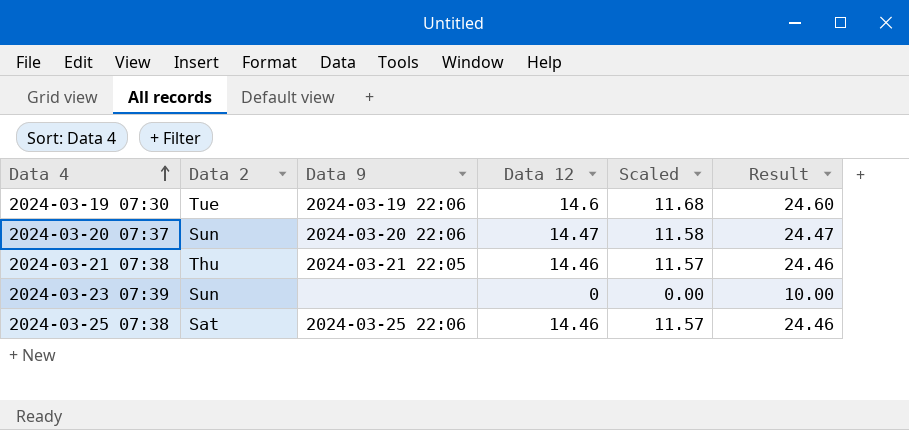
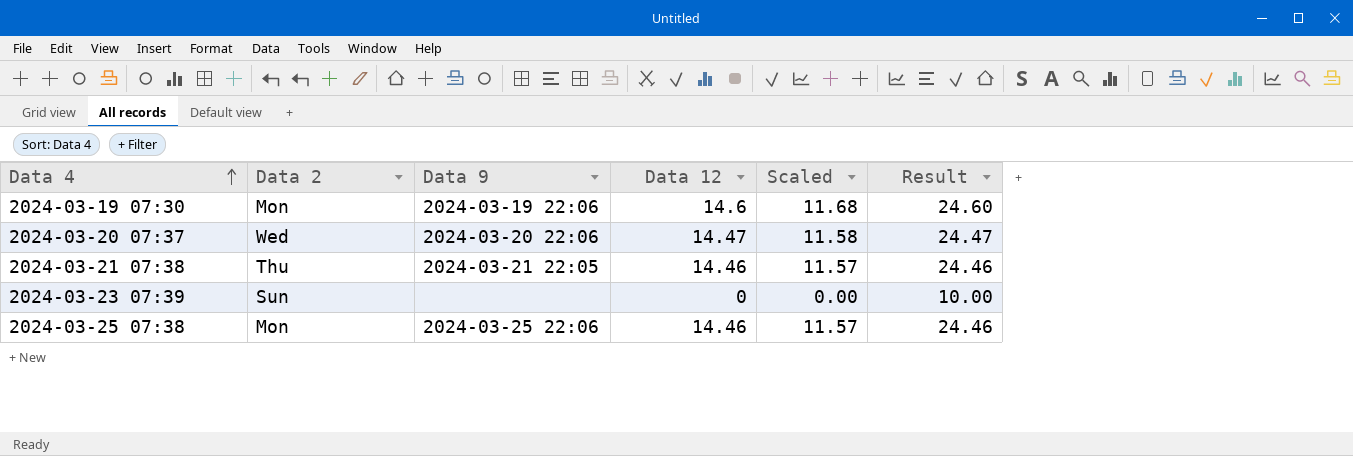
2024-03-19 07:30 | Data 2: Tue -> Mon
2024-03-20 07:37 | Data 2: Sun -> Wed
2024-03-25 07:38 | Data 2: Sat -> Mon

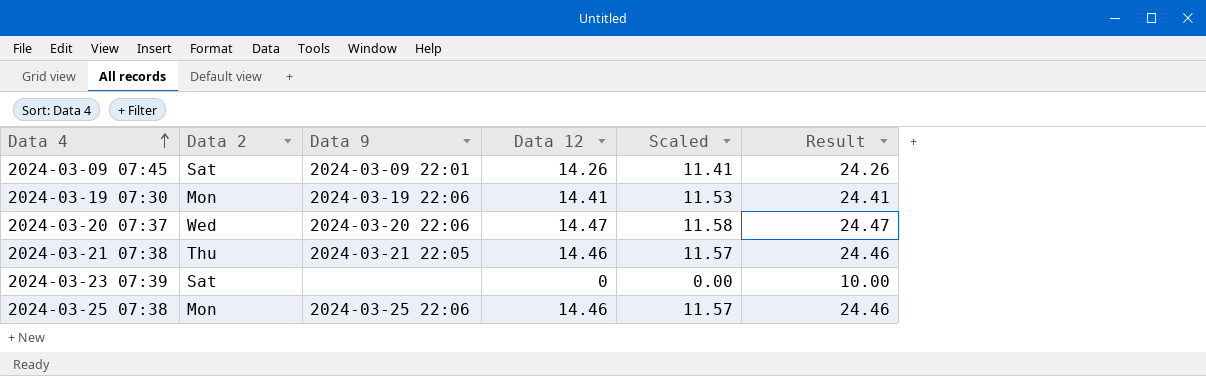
row 2024-03-09 07:45: none -> Sat | 2024-03-09 22:01 | 14.26 | 11.41 | 24.26
2024-03-19 07:30 | Data 12: 14.6 -> 14.41
2024-03-19 07:30 | Scaled: 11.68 -> 11.53
2024-03-19 07:30 | Result: 24.60 -> 24.41
2024-03-23 07:39 | Data 2: Sun -> Sat

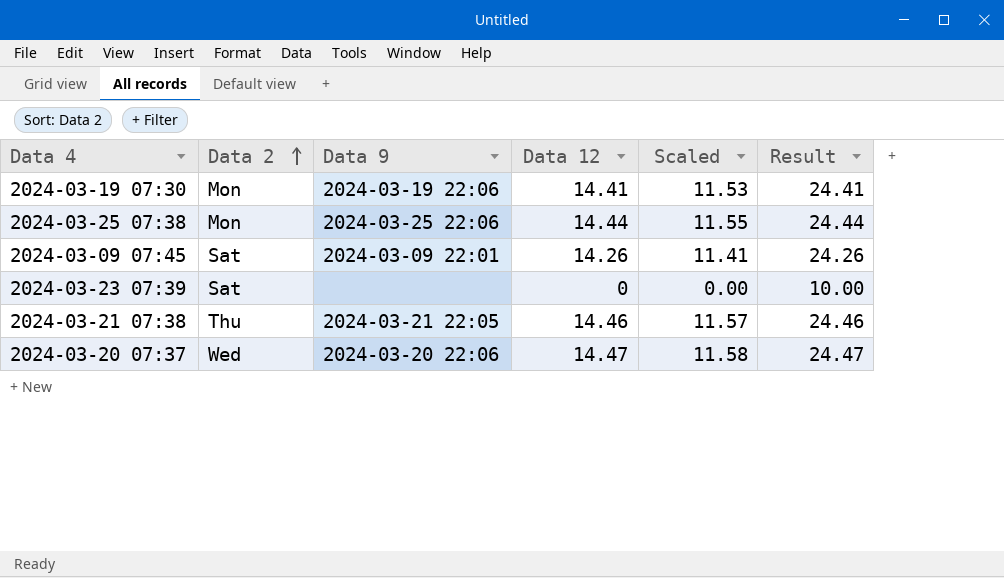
row order: Data 4 ascending -> Data 2 ascending
2024-03-25 07:38 | Data 12: 14.46 -> 14.44
2024-03-25 07:38 | Scaled: 11.57 -> 11.55
2024-03-25 07:38 | Result: 24.46 -> 24.44

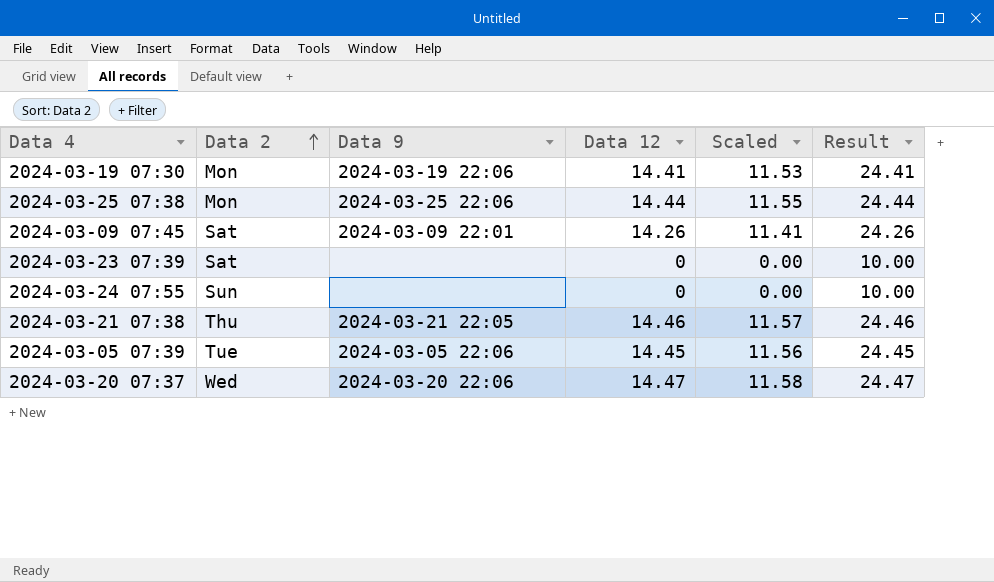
row 2024-03-24 07:55: none -> Sun | none | 0 | 0.00 | 10.00
row 2024-03-05 07:39: none -> Tue | 2024-03-05 22:06 | 14.45 | 11.56 | 24.45

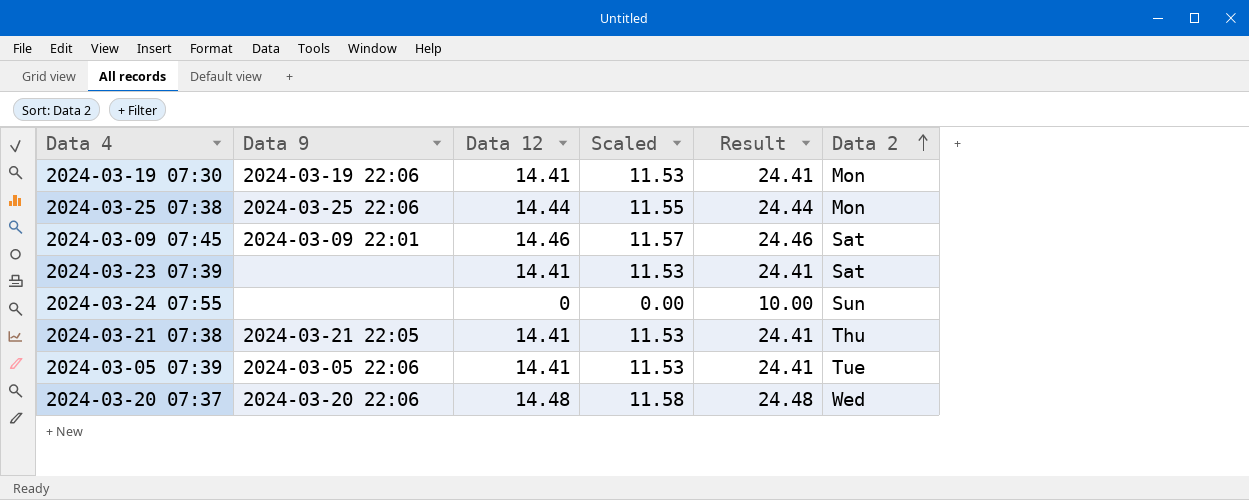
column Data 2 | position: 2 -> 6
2024-03-09 07:45 | Data 12: 14.26 -> 14.46
2024-03-09 07:45 | Scaled: 11.41 -> 11.57
2024-03-09 07:45 | Result: 24.26 -> 24.46
2024-03-23 07:39 | Data 12: 0 -> 14.41
2024-03-23 07:39 | Scaled: 0.00 -> 11.53
2024-03-23 07:39 | Result: 10.00 -> 24.41
2024-03-21 07:38 | Data 12: 14.46 -> 14.41
2024-03-21 07:38 | Scaled: 11.57 -> 11.53
2024-03-21 07:38 | Result: 24.46 -> 24.41
2024-03-05 07:39 | Data 12: 14.45 -> 14.41
2024-03-05 07:39 | Scaled: 11.56 -> 11.53
2024-03-05 07:39 | Result: 24.45 -> 24.41
2024-03-20 07:37 | Data 12: 14.47 -> 14.48
2024-03-20 07:37 | Result: 24.47 -> 24.48

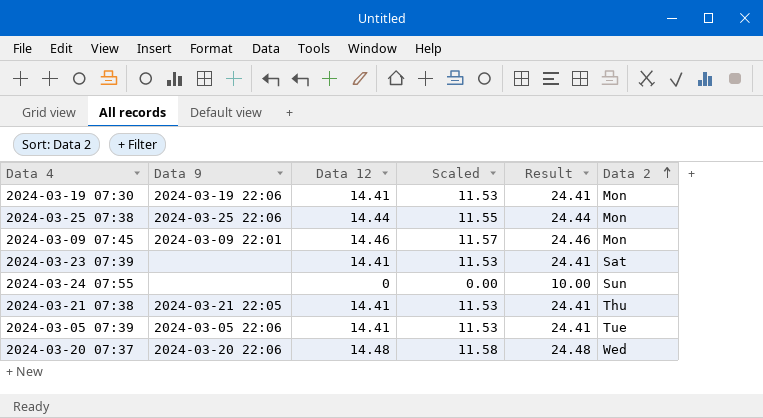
2024-03-09 07:45 | Data 2: Sat -> Mon

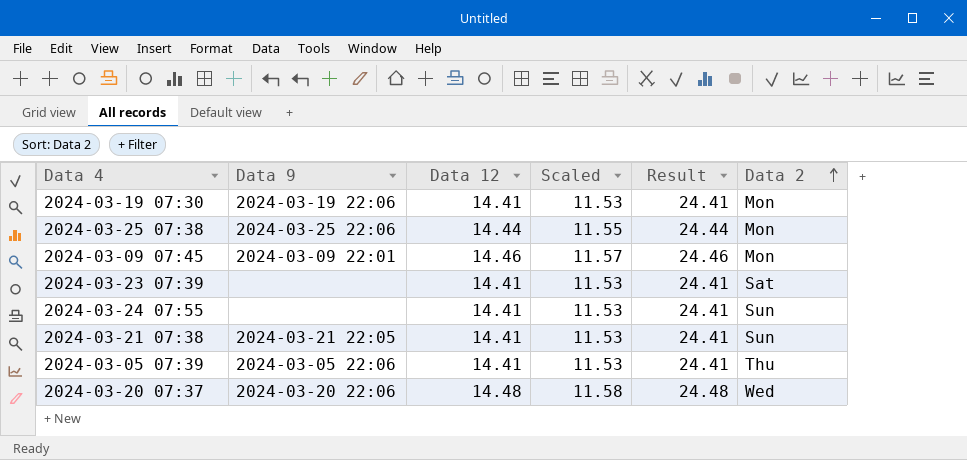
2024-03-24 07:55 | Data 12: 0 -> 14.41
2024-03-24 07:55 | Scaled: 0.00 -> 11.53
2024-03-24 07:55 | Result: 10.00 -> 24.41
2024-03-21 07:38 | Data 2: Thu -> Sun
2024-03-05 07:39 | Data 2: Tue -> Thu

